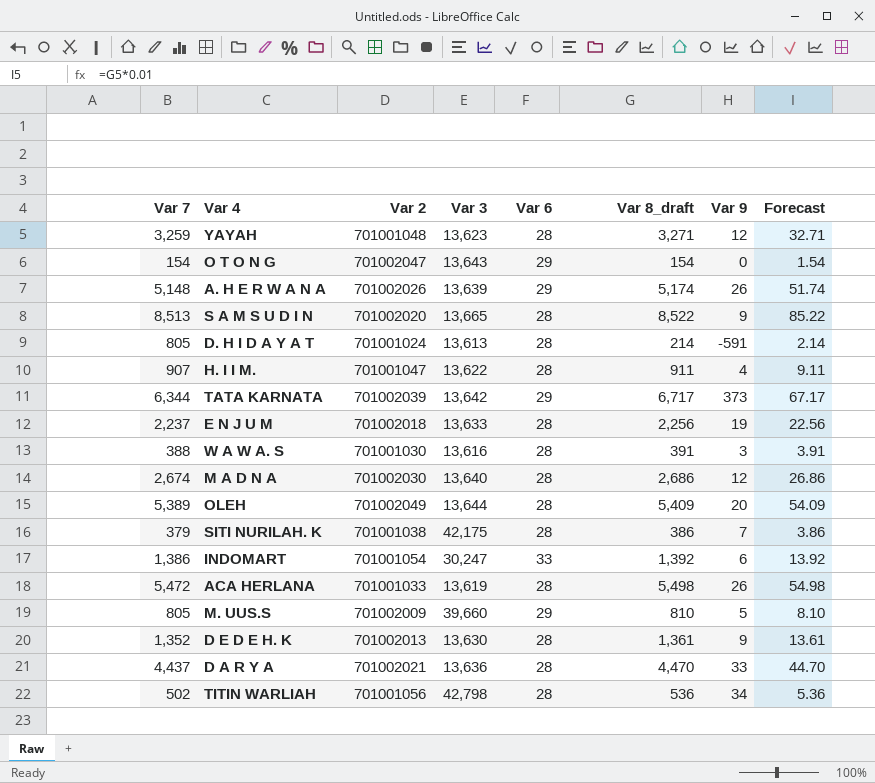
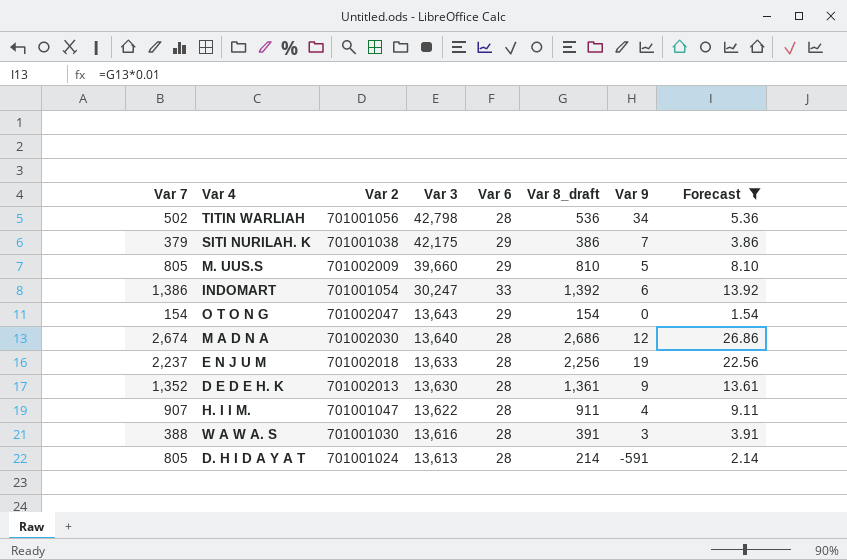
filter: none -> Forecast <= 26.86
row order: none -> Var 3 descending
SITI NURILAH. K | Var 6: 28 -> 29

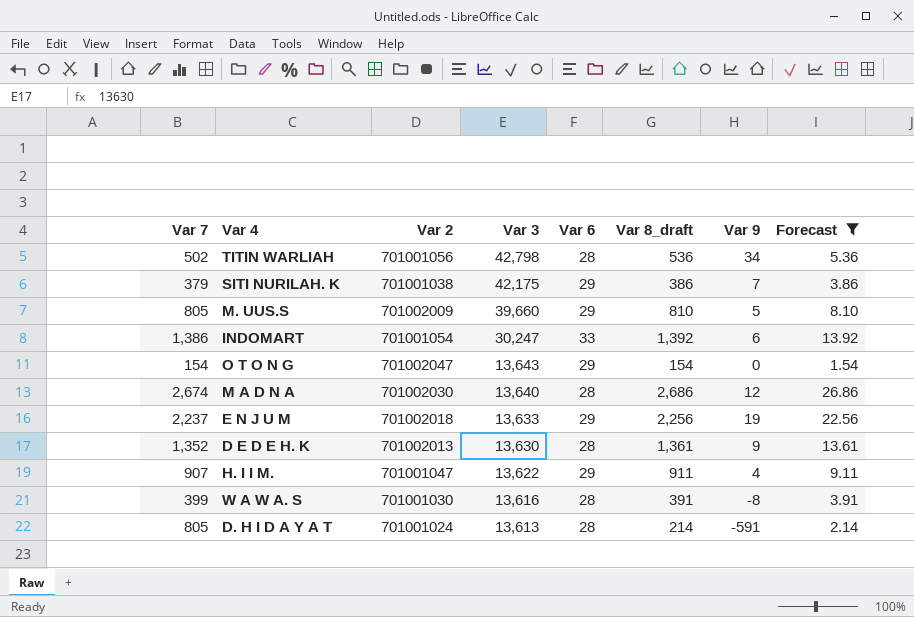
E N J U M | Var 6: 28 -> 29
H. I I M. | Var 6: 28 -> 29
W A W A. S | Var 7: 388 -> 399
W A W A. S | Var 9: 3 -> -8

